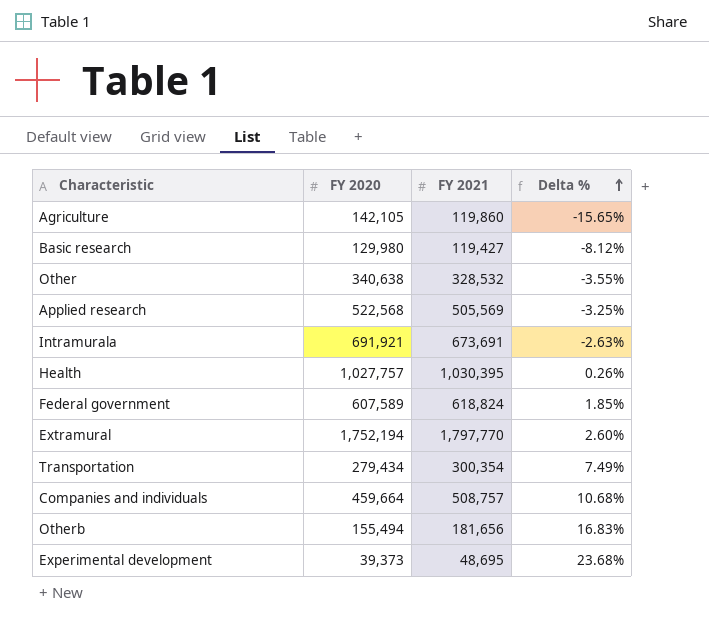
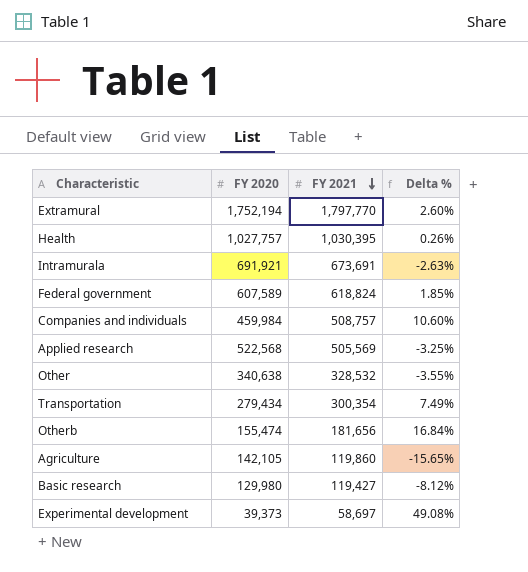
row order: Delta % ascending -> FY 2021 descending
Companies and individuals | FY 2020: 459,664 -> 459,984
Companies and individuals | Delta %: 10.68% -> 10.60%
Otherb | FY 2020: 155,494 -> 155,474
Otherb | Delta %: 16.83% -> 16.84%
Experimental development | FY 2021: 48,695 -> 58,697
Experimental development | Delta %: 23.68% -> 49.08%

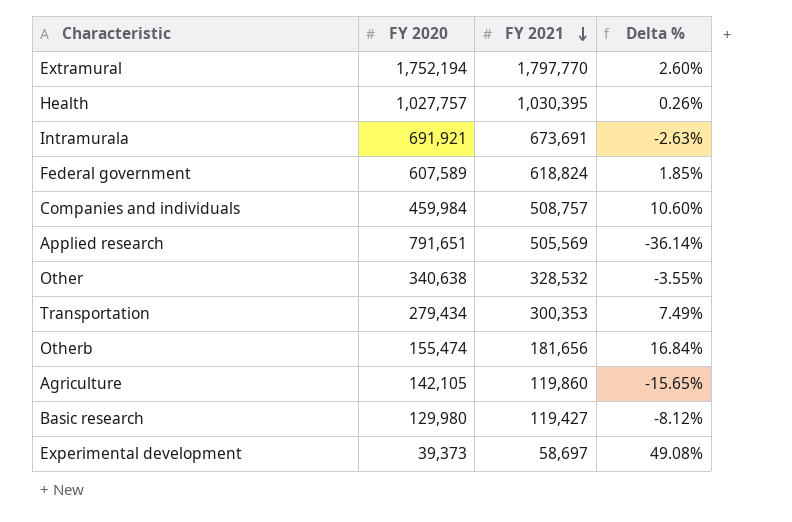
Applied research | FY 2020: 522,568 -> 791,651
Applied research | Delta %: -3.25% -> -36.14%
Transportation | FY 2021: 300,354 -> 300,353

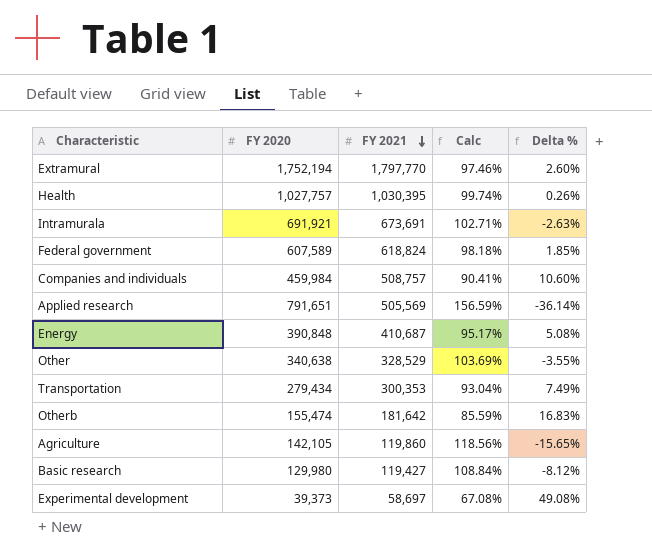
column Calc | formula: none -> [FY 2020] / [FY 2021]
row Energy: none -> 390,848 | 410,687 | 95.17% | 5.08%
Other | FY 2021: 328,532 -> 328,529
Otherb | FY 2021: 181,656 -> 181,642
Otherb | Delta %: 16.84% -> 16.83%

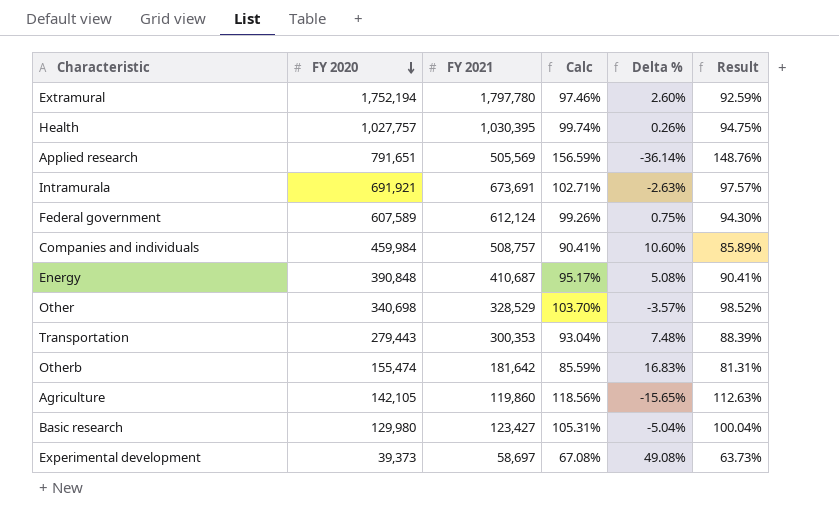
row order: FY 2021 descending -> FY 2020 descending
column Result | formula: none -> [Calc] * 0.95
Extramural | FY 2021: 1,797,770 -> 1,797,780
Federal government | FY 2021: 618,824 -> 612,124
Federal government | Calc: 98.18% -> 99.26%
Federal government | Delta %: 1.85% -> 0.75%
Other | FY 2020: 340,638 -> 340,698
Other | Calc: 103.69% -> 103.70%
Other | Delta %: -3.55% -> -3.57%
Transportation | FY 2020: 279,434 -> 279,443
Transportation | Delta %: 7.49% -> 7.48%
Basic research | FY 2021: 119,427 -> 123,427
Basic research | Calc: 108.84% -> 105.31%
Basic research | Delta %: -8.12% -> -5.04%

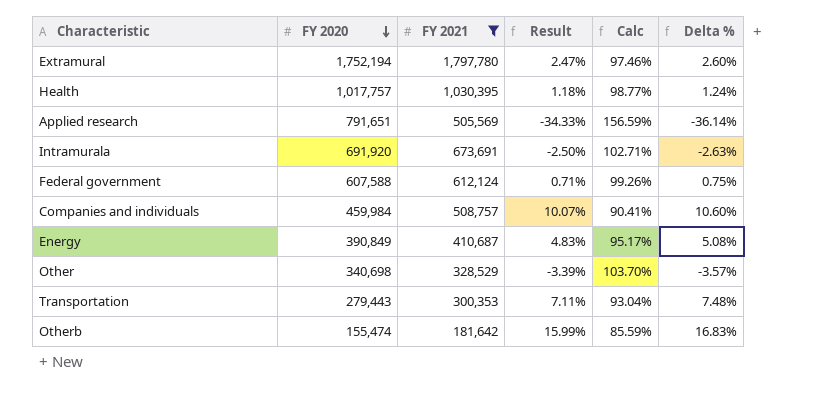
filter: none -> FY 2021 >= 181,642
column Result | formula: [Calc] * 0.95 -> [Delta %] * 0.95
column Result | position: 6 -> 4
Health | FY 2020: 1,027,757 -> 1,017,757
Health | Calc: 99.74% -> 98.77%
Health | Delta %: 0.26% -> 1.24%
Intramurala | FY 2020: 691,921 -> 691,920
Federal government | FY 2020: 607,589 -> 607,588
Energy | FY 2020: 390,848 -> 390,849

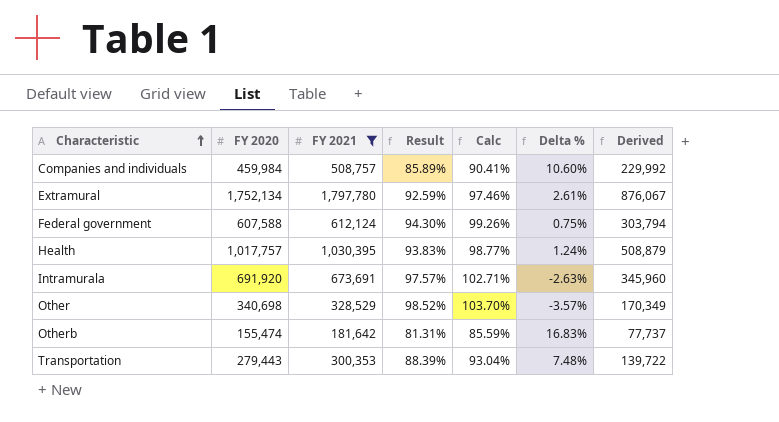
row order: FY 2020 descending -> Characteristic ascending
column Result | formula: [Delta %] * 0.95 -> [Calc] * 0.95
column Derived | formula: none -> [FY 2020] * 0.5
row Applied research: 791,651 | 505,569 | -34.33% | 156.59% | -36.14% -> none
row Energy: 390,849 | 410,687 | 4.83% | 95.17% | 5.08% -> none
Extramural | FY 2020: 1,752,194 -> 1,752,134
Extramural | Delta %: 2.60% -> 2.61%

